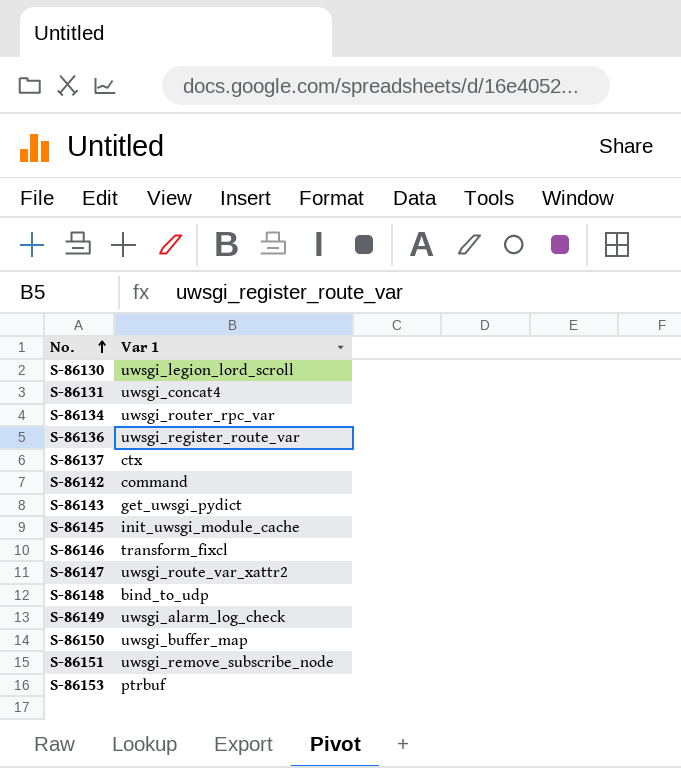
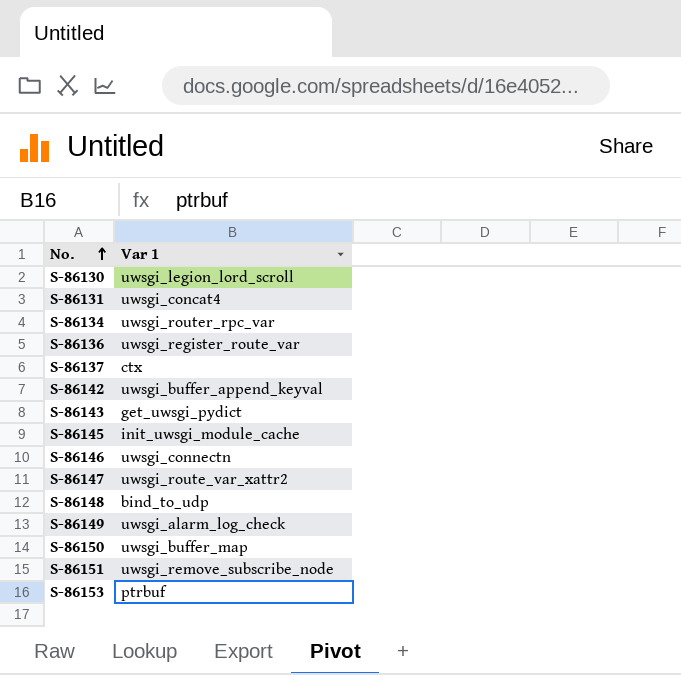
S-86142 | Var 1: command -> uwsgi_buffer_append_keyval
S-86146 | Var 1: transform_fixcl -> uwsgi_connectn

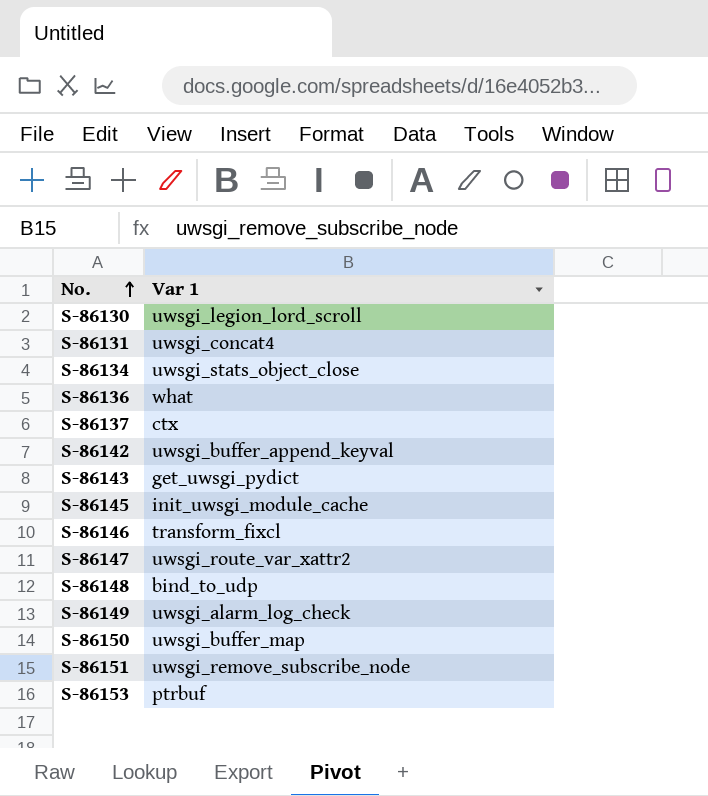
S-86134 | Var 1: uwsgi_router_rpc_var -> uwsgi_stats_object_close
S-86136 | Var 1: uwsgi_register_route_var -> what
S-86146 | Var 1: uwsgi_connectn -> transform_fixcl

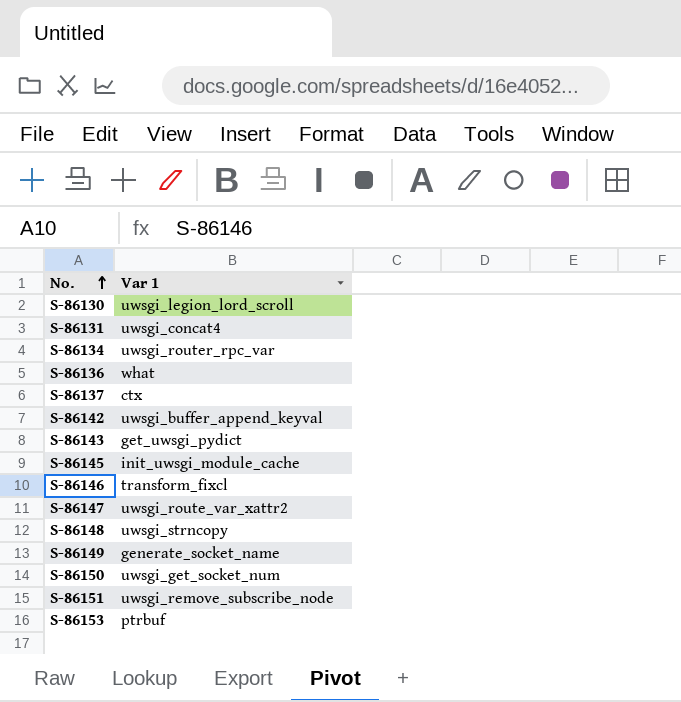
S-86134 | Var 1: uwsgi_stats_object_close -> uwsgi_router_rpc_var
S-86148 | Var 1: bind_to_udp -> uwsgi_strncopy
S-86149 | Var 1: uwsgi_alarm_log_check -> generate_socket_name
S-86150 | Var 1: uwsgi_buffer_map -> uwsgi_get_socket_num

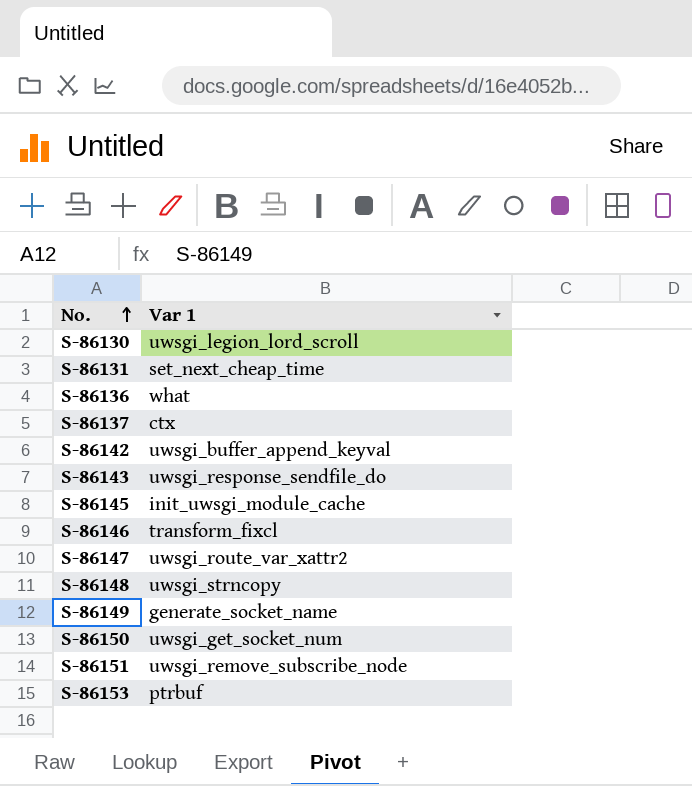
row S-86134: uwsgi_router_rpc_var -> none
S-86131 | Var 1: uwsgi_concat4 -> set_next_cheap_time
S-86143 | Var 1: get_uwsgi_pydict -> uwsgi_response_sendfile_do

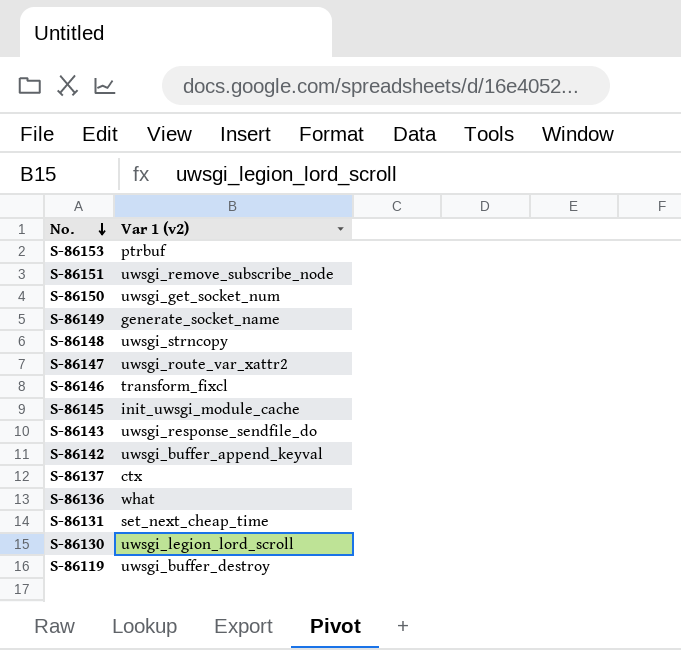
row order: No. ascending -> No. descending
column name: Var 1 -> Var 1 (v2)
row S-86119: none -> uwsgi_buffer_destroy

